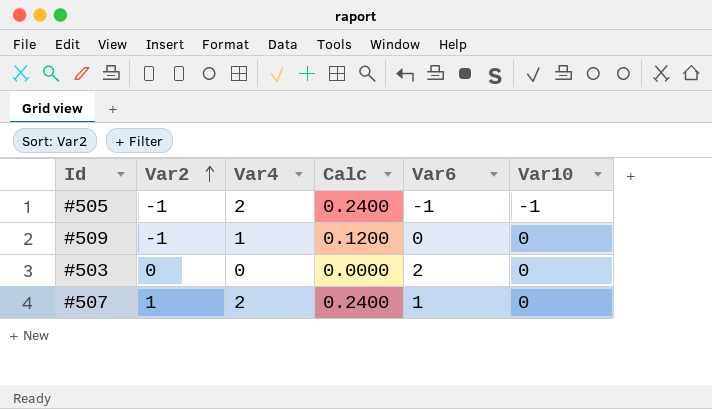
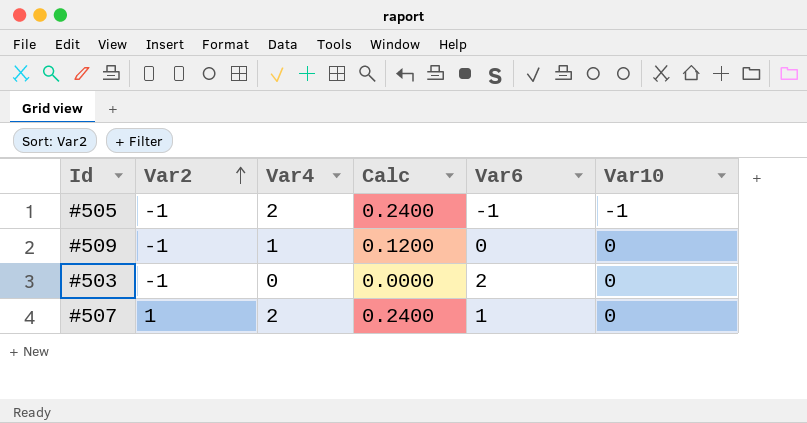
#503 | Var2: 0 -> -1

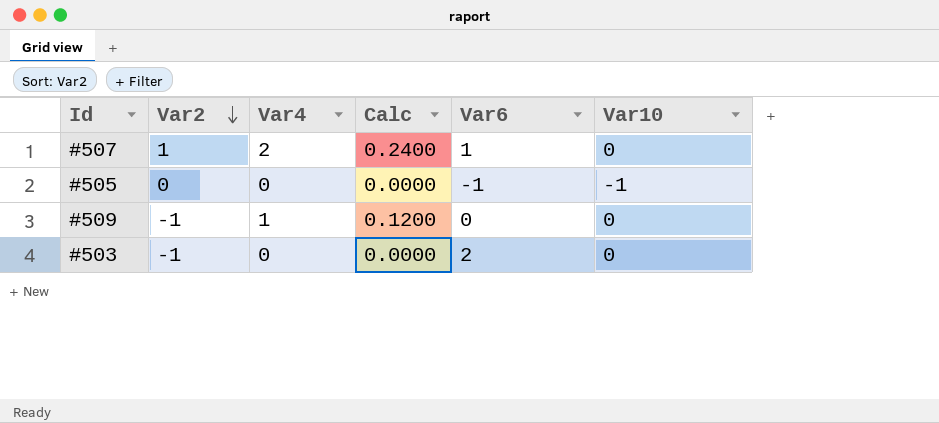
row order: Var2 ascending -> Var2 descending
#505 | Var2: -1 -> 0
#505 | Var4: 2 -> 0
#505 | Calc: 0.2400 -> 0.0000

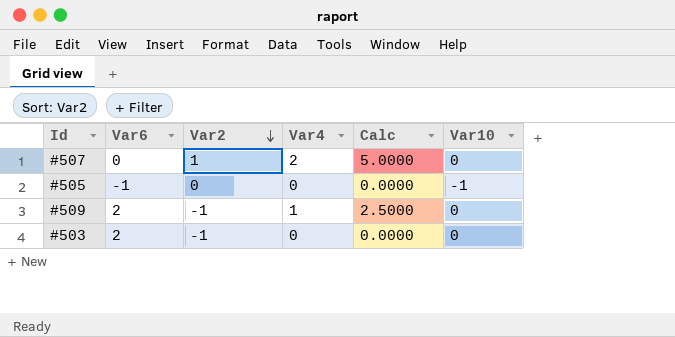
column Var6 | position: 5 -> 2
column Calc | formula: [Var4] * 0.12 -> [Var4] * 2.5
#507 | Var6: 1 -> 0
#509 | Var6: 0 -> 2

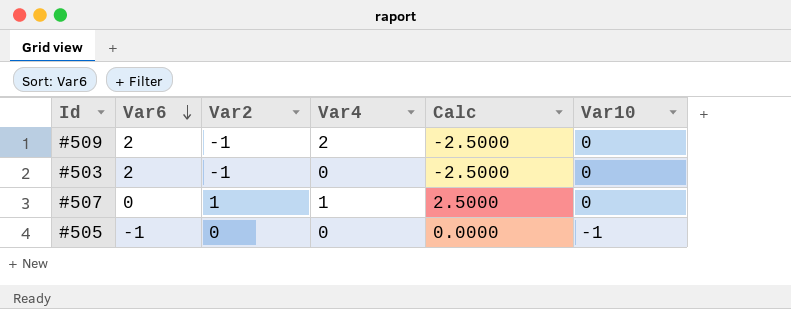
row order: Var2 descending -> Var6 descending
column Calc | formula: [Var4] * 2.5 -> [Var2] * 2.5
#509 | Var4: 1 -> 2
#507 | Var4: 2 -> 1

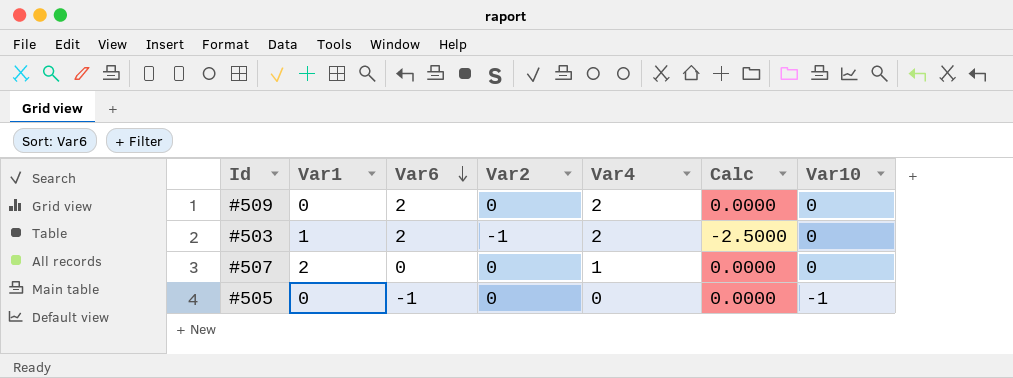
column Var1 | position: none -> 2
#509 | Var2: -1 -> 0
#509 | Calc: -2.5000 -> 0.0000
#503 | Var4: 0 -> 2
#507 | Var2: 1 -> 0
#507 | Calc: 2.5000 -> 0.0000

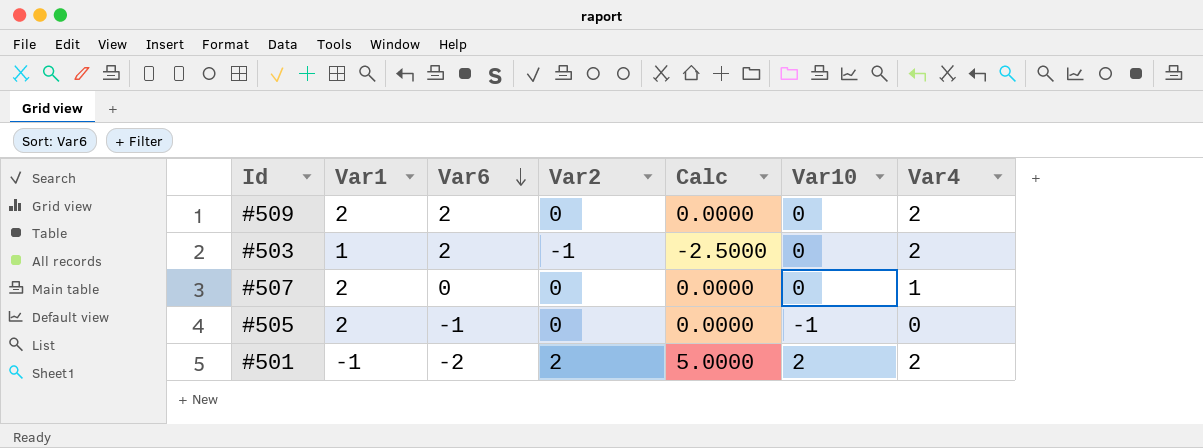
column Var4 | position: 5 -> 7
#509 | Var1: 0 -> 2
#505 | Var1: 0 -> 2
row #501: none -> -1 | -2 | 2 | 5.0000 | 2 | 2

